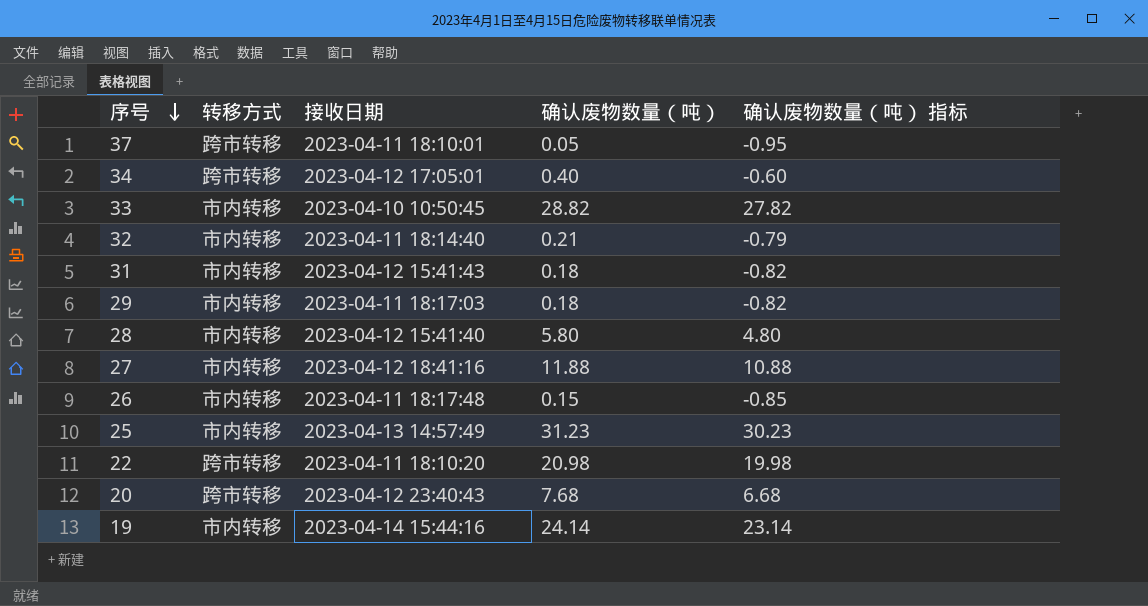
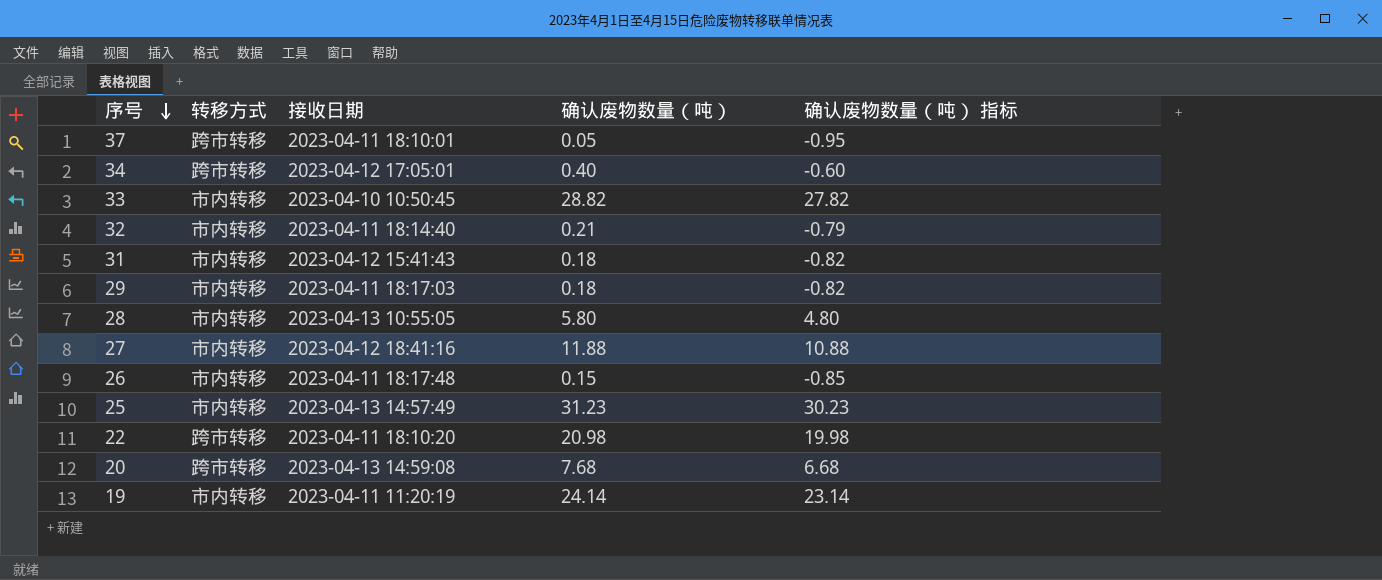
28 | 接收日期: 2023-04-12 15:41:40 -> 2023-04-13 10:55:05
20 | 接收日期: 2023-04-12 23:40:43 -> 2023-04-13 14:59:08
19 | 接收日期: 2023-04-14 15:44:16 -> 2023-04-11 11:20:19

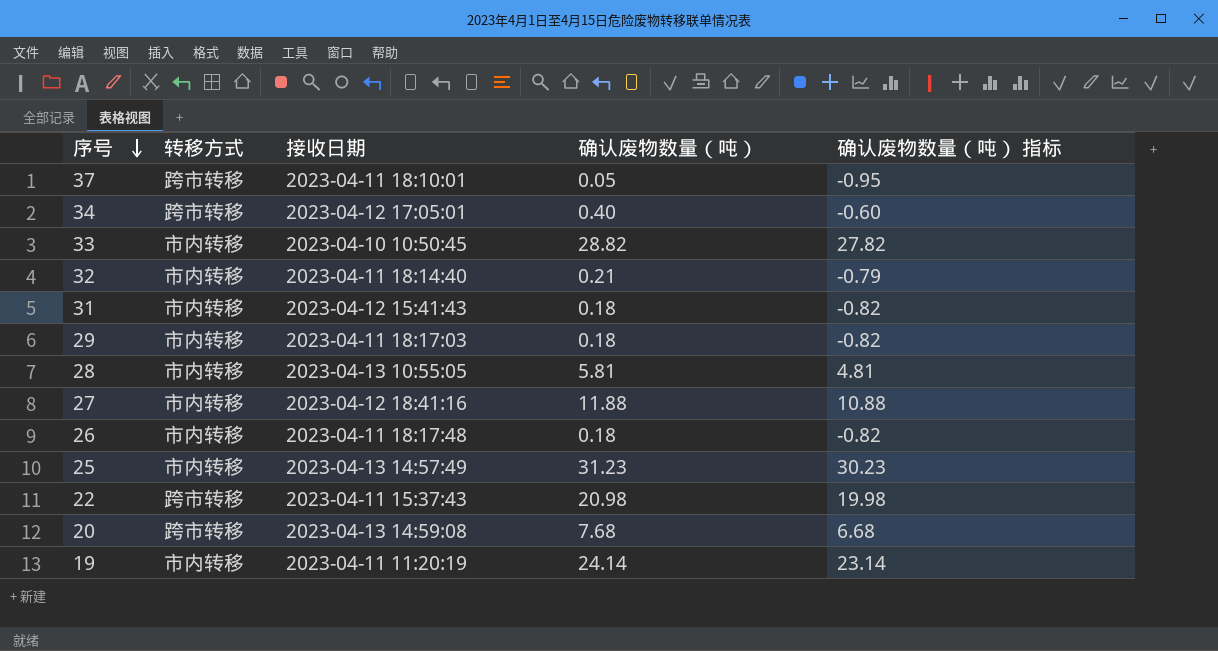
28 | 确认废物数量（吨）: 5.80 -> 5.81
28 | 确认废物数量（吨） 指标: 4.80 -> 4.81
26 | 确认废物数量（吨）: 0.15 -> 0.18
26 | 确认废物数量（吨） 指标: -0.85 -> -0.82
22 | 接收日期: 2023-04-11 18:10:20 -> 2023-04-11 15:37:43

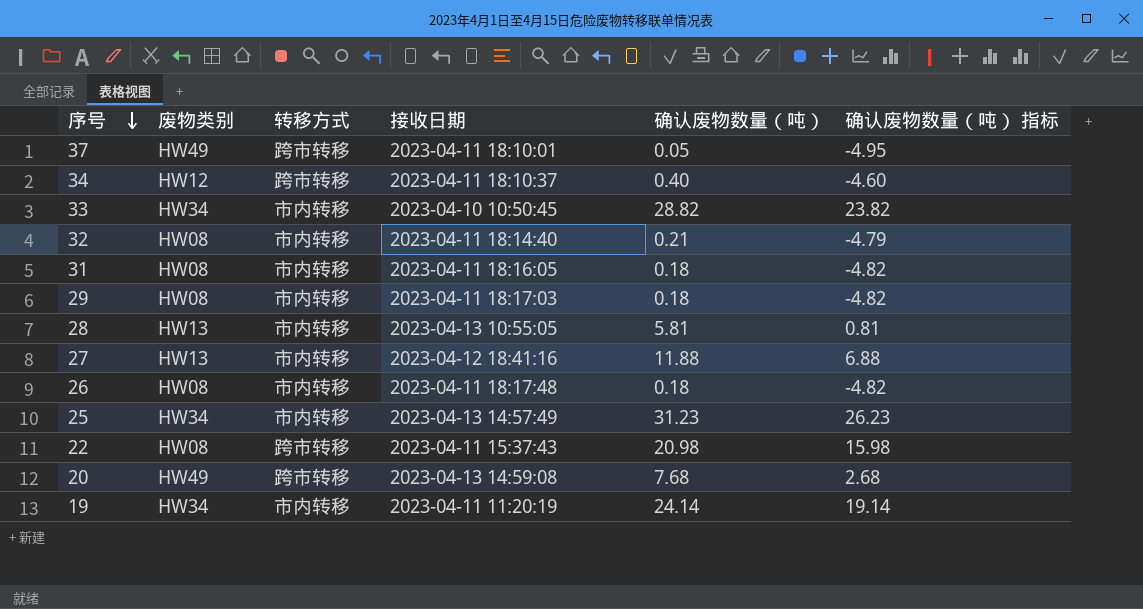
column 废物类别 | position: none -> 2
column 确认废物数量（吨） 指标 | formula: [确认废物数量（吨）] - 1 -> [确认废物数量（吨）] - 5
34 | 接收日期: 2023-04-12 17:05:01 -> 2023-04-11 18:10:37
31 | 接收日期: 2023-04-12 15:41:43 -> 2023-04-11 18:16:05

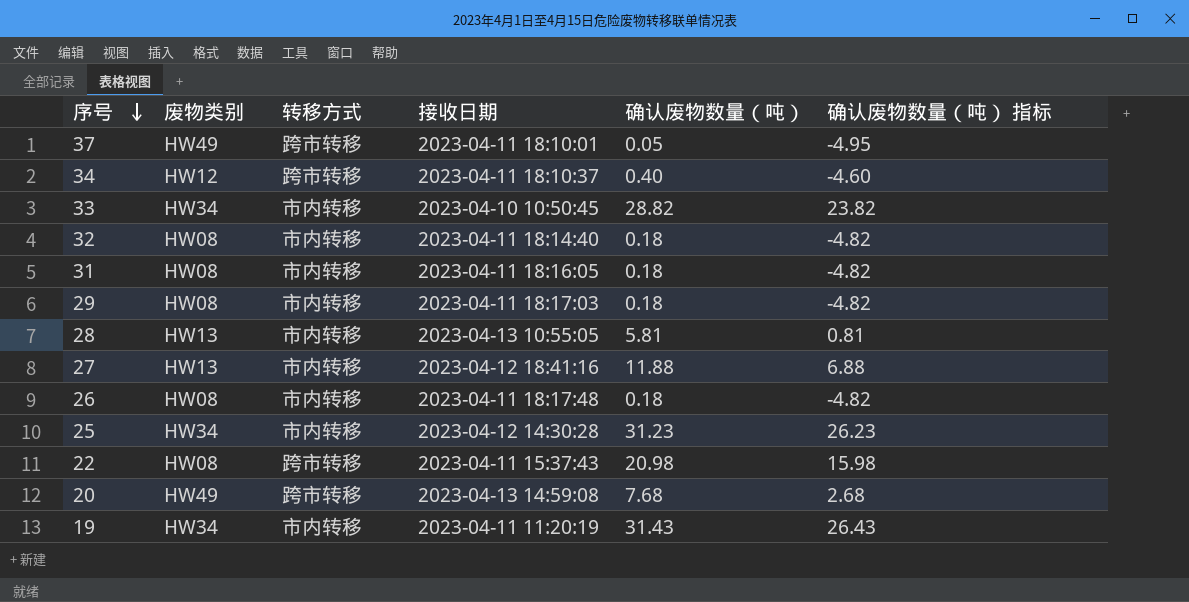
32 | 确认废物数量（吨）: 0.21 -> 0.18
32 | 确认废物数量（吨） 指标: -4.79 -> -4.82
25 | 接收日期: 2023-04-13 14:57:49 -> 2023-04-12 14:30:28
19 | 确认废物数量（吨）: 24.14 -> 31.43
19 | 确认废物数量（吨） 指标: 19.14 -> 26.43

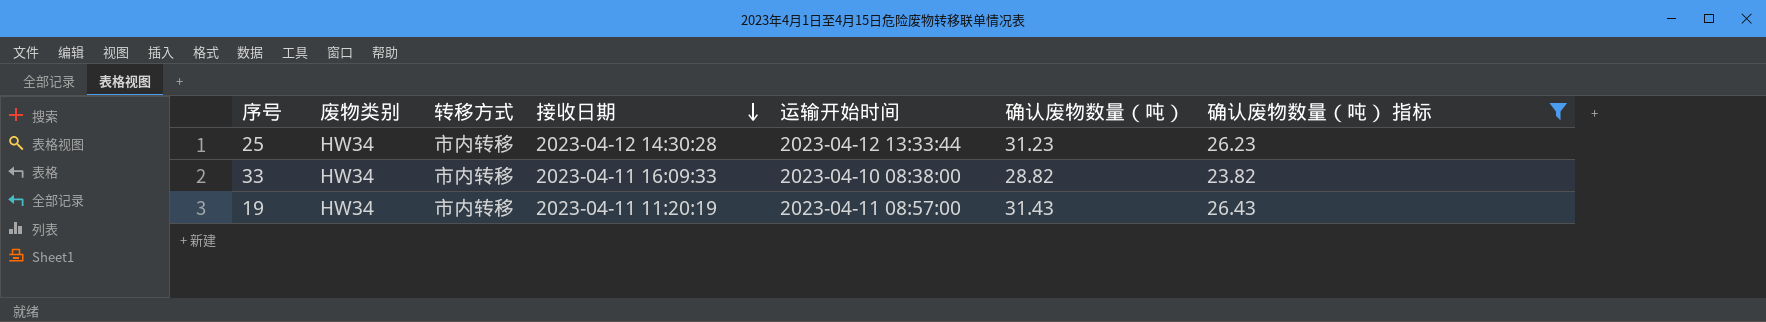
filter: none -> 确认废物数量（吨） 指标 >= 23.82
row order: 序号 descending -> 接收日期 descending
column 运输开始时间 | position: none -> 5
33 | 接收日期: 2023-04-10 10:50:45 -> 2023-04-11 16:09:33

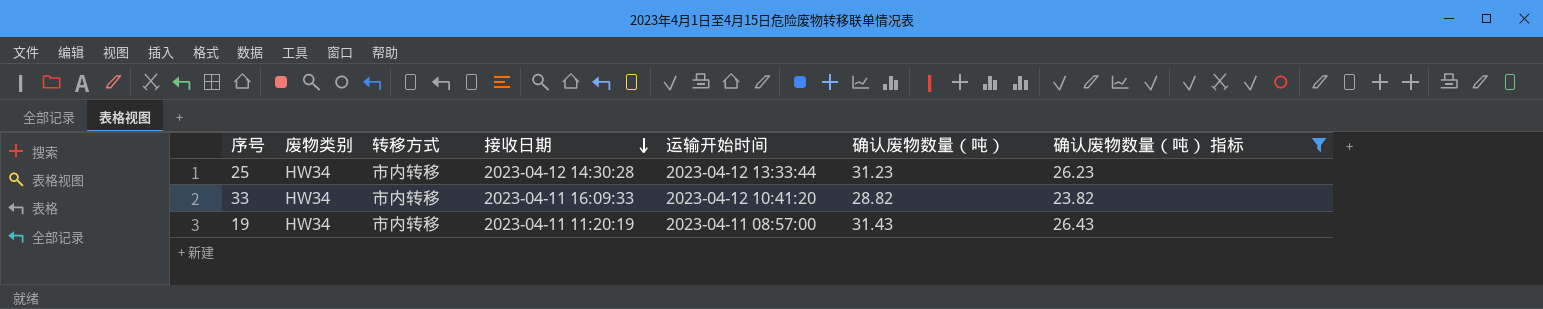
33 | 运输开始时间: 2023-04-10 08:38:00 -> 2023-04-12 10:41:20

